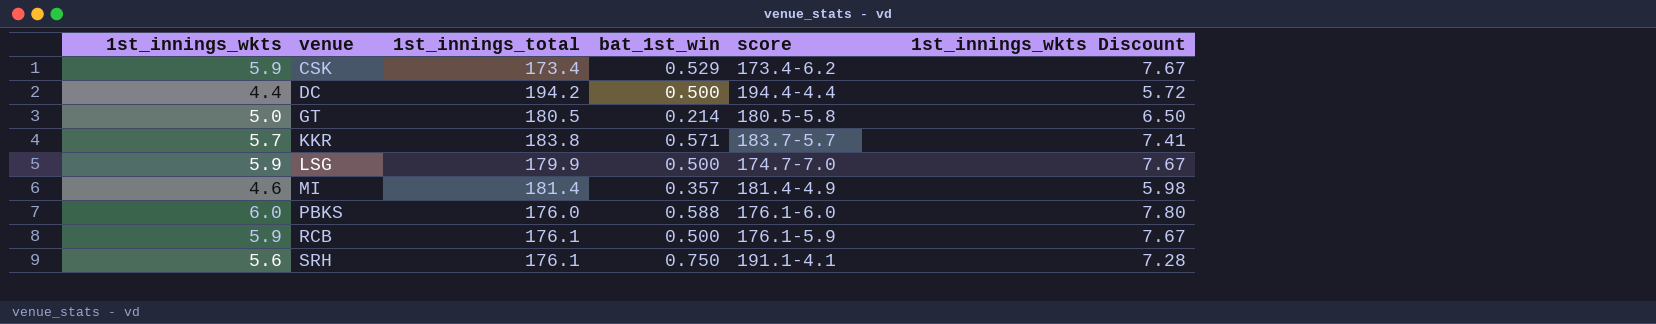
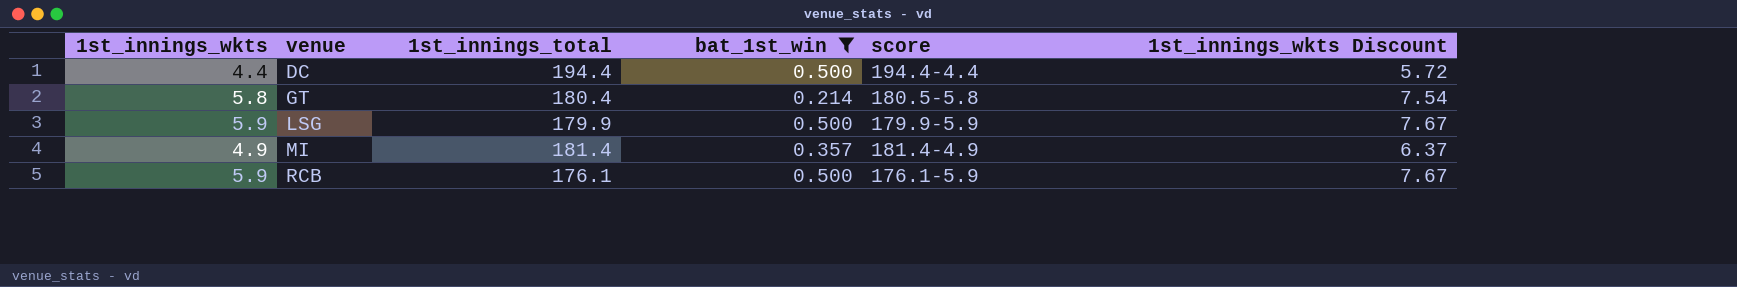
filter: none -> bat_1st_win <= 0.500
DC | 1st_innings_total: 194.2 -> 194.4
GT | 1st_innings_wkts: 5.0 -> 5.8
GT | 1st_innings_total: 180.5 -> 180.4
GT | 1st_innings_wkts Discount: 6.50 -> 7.54
LSG | score: 174.7-7.0 -> 179.9-5.9
MI | 1st_innings_wkts: 4.6 -> 4.9
MI | 1st_innings_wkts Discount: 5.98 -> 6.37

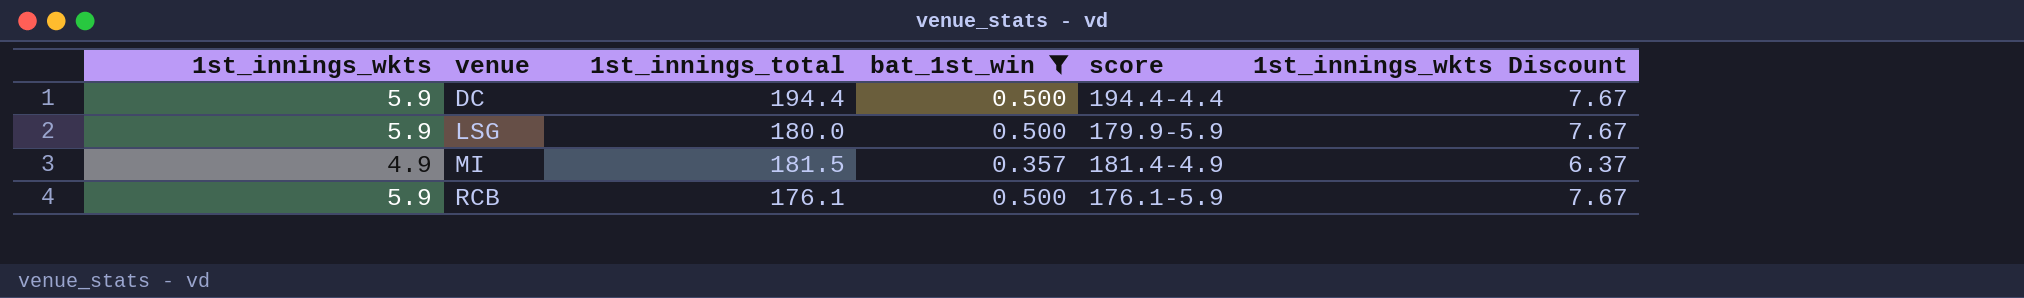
row GT: 5.8 | 180.4 | 0.214 | 180.5-5.8 | 7.54 -> none
DC | 1st_innings_wkts: 4.4 -> 5.9
DC | 1st_innings_wkts Discount: 5.72 -> 7.67
LSG | 1st_innings_total: 179.9 -> 180.0
MI | 1st_innings_total: 181.4 -> 181.5

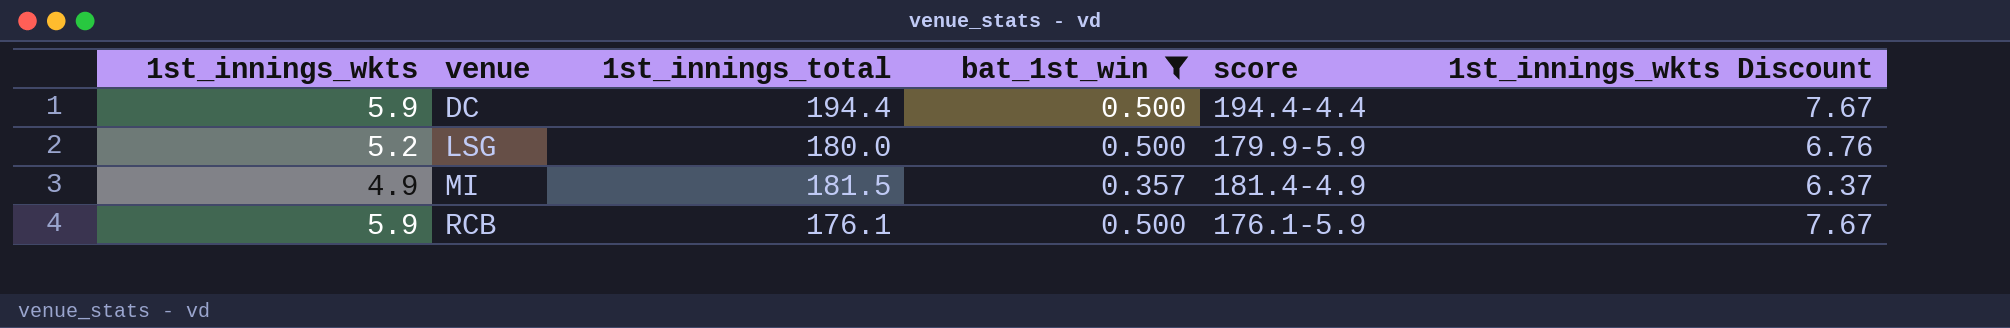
LSG | 1st_innings_wkts: 5.9 -> 5.2
LSG | 1st_innings_wkts Discount: 7.67 -> 6.76

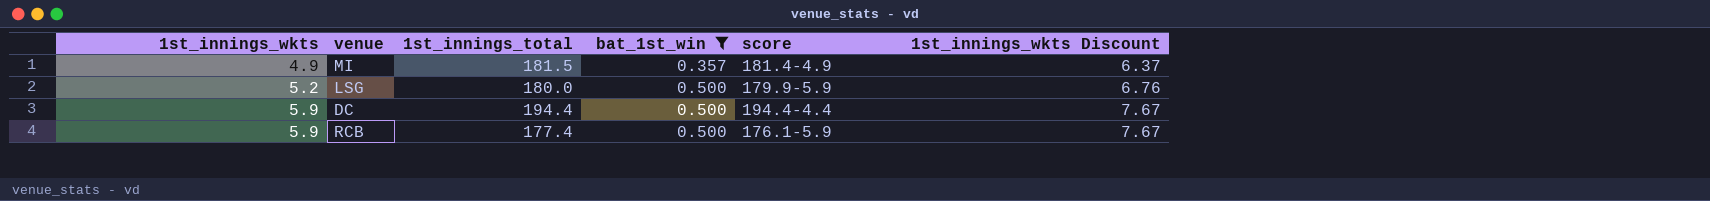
row order: venue ascending -> 1st_innings_wkts ascending
RCB | 1st_innings_total: 176.1 -> 177.4

